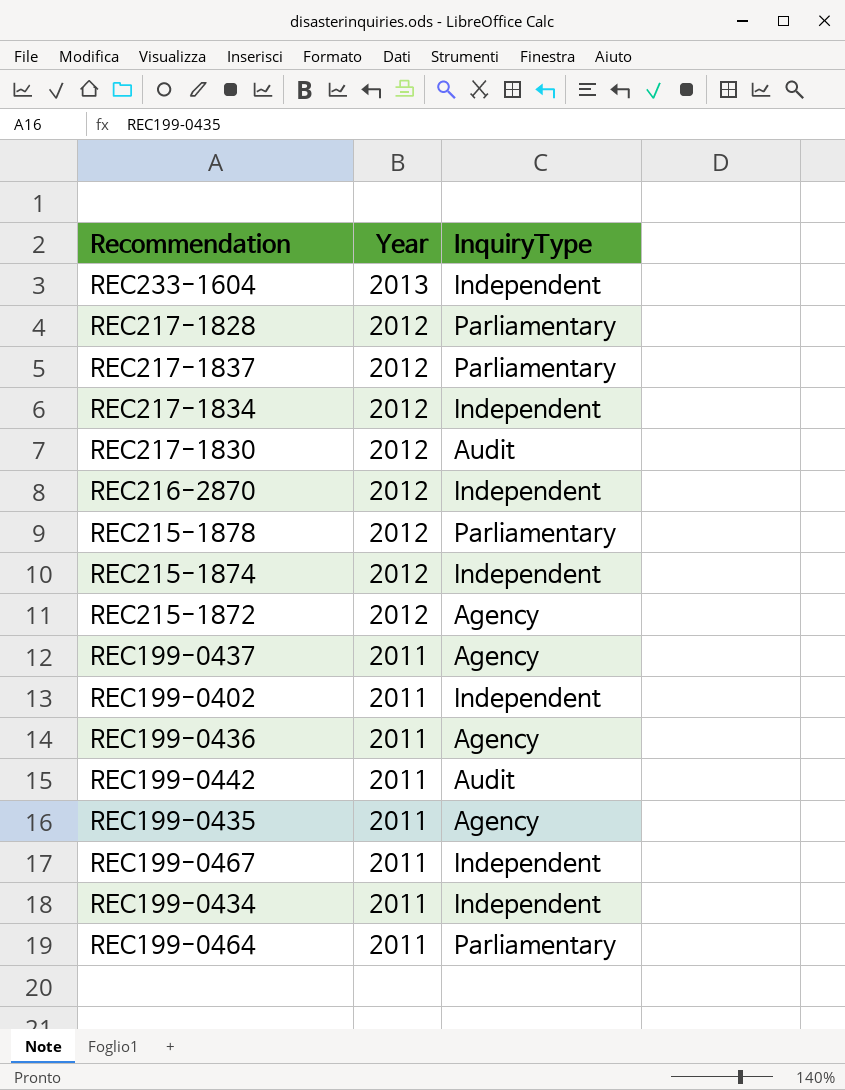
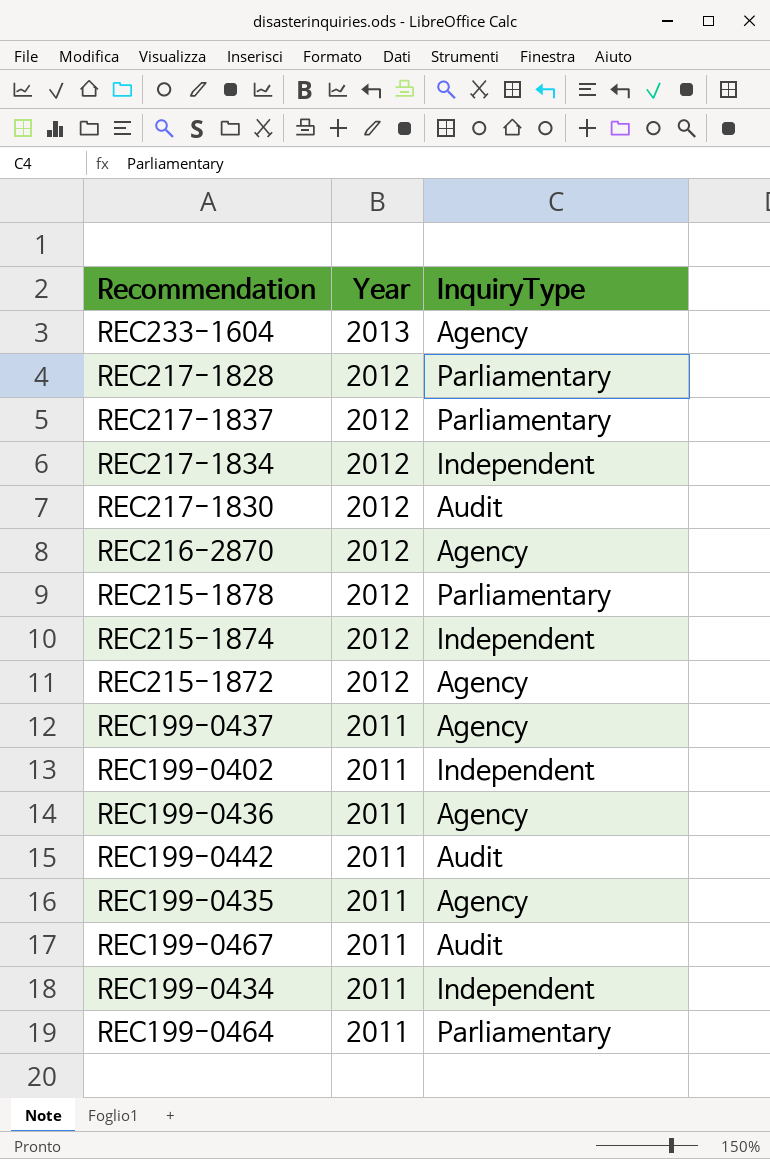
REC233-1604 | InquiryType: Independent -> Agency
REC216-2870 | InquiryType: Independent -> Agency
REC199-0467 | InquiryType: Independent -> Audit

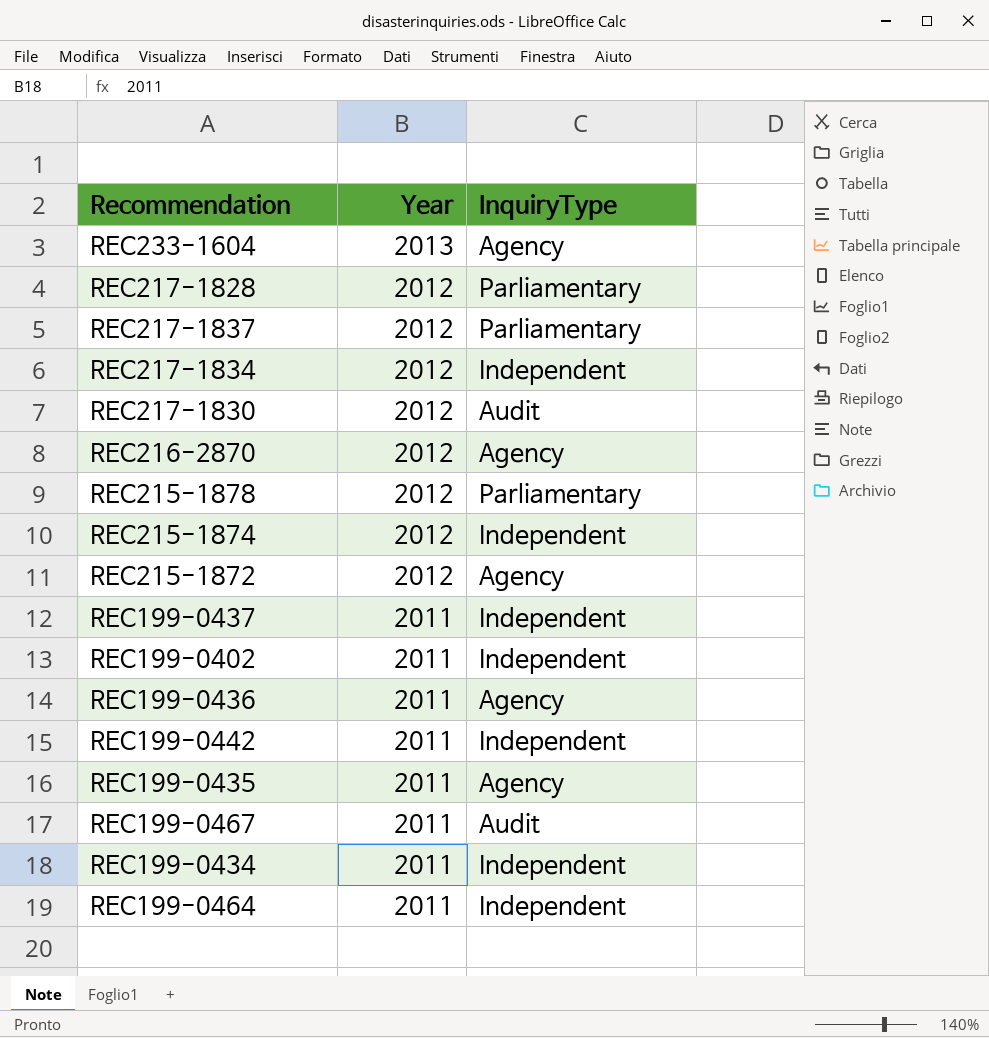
REC199-0437 | InquiryType: Agency -> Independent
REC199-0442 | InquiryType: Audit -> Independent
REC199-0464 | InquiryType: Parliamentary -> Independent

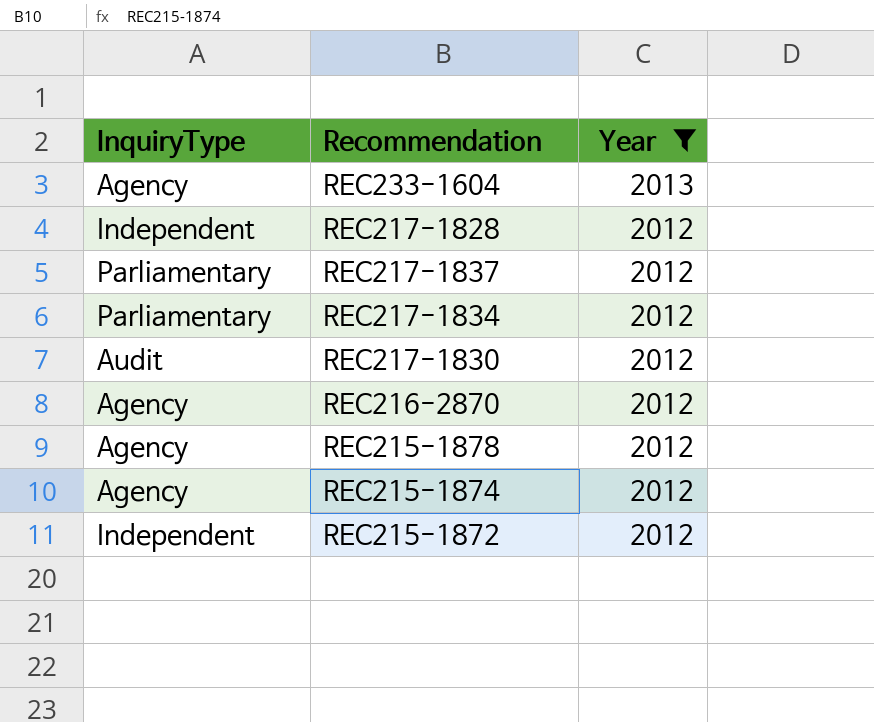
filter: none -> Year != 2011
column InquiryType | position: 3 -> 1
REC217-1828 | InquiryType: Parliamentary -> Independent
REC217-1834 | InquiryType: Independent -> Parliamentary
REC215-1878 | InquiryType: Parliamentary -> Agency
REC215-1874 | InquiryType: Independent -> Agency
REC215-1872 | InquiryType: Agency -> Independent

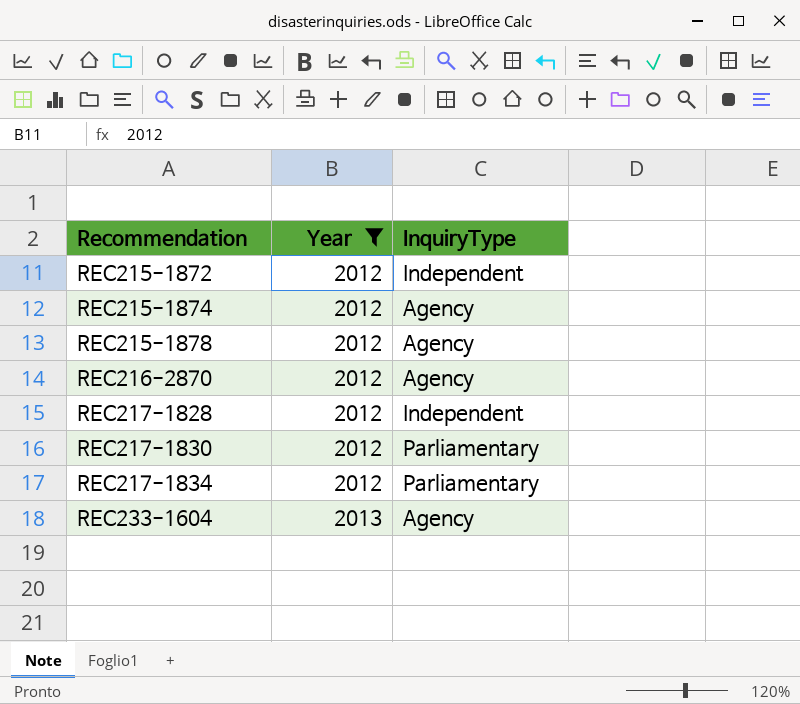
row order: Year descending -> Recommendation ascending
column InquiryType | position: 1 -> 3
row REC217-1837: Parliamentary | 2012 -> none
REC217-1830 | InquiryType: Audit -> Parliamentary

